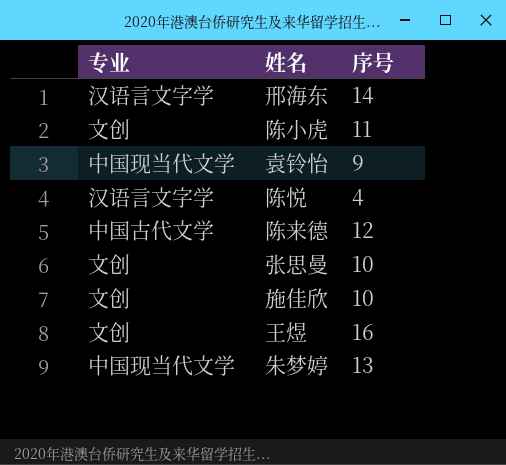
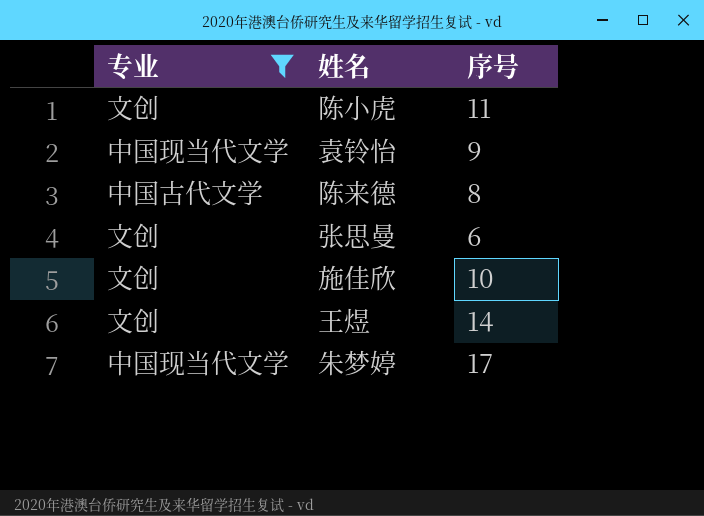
filter: none -> 专业 != 汉语言文字学
陈来德 | 序号: 12 -> 8
张思曼 | 序号: 10 -> 6
王煜 | 序号: 16 -> 14
朱梦婷 | 序号: 13 -> 17

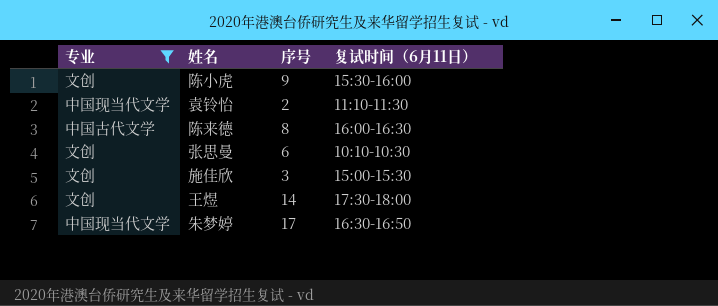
column 复试时间（6月11日） | position: none -> 4
陈小虎 | 序号: 11 -> 9
袁铃怡 | 序号: 9 -> 2
施佳欣 | 序号: 10 -> 3

